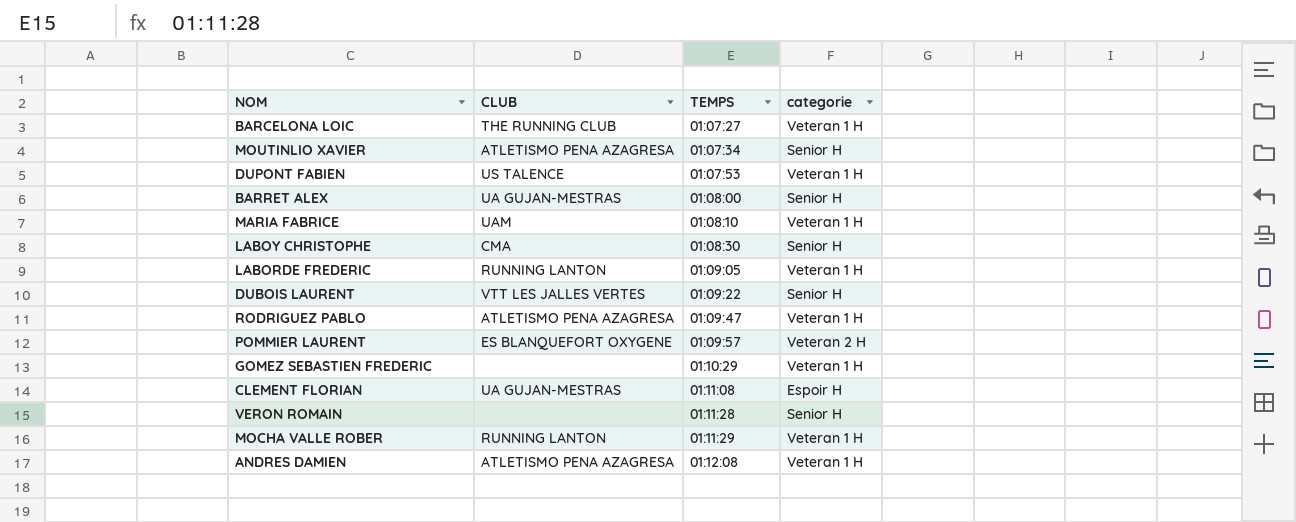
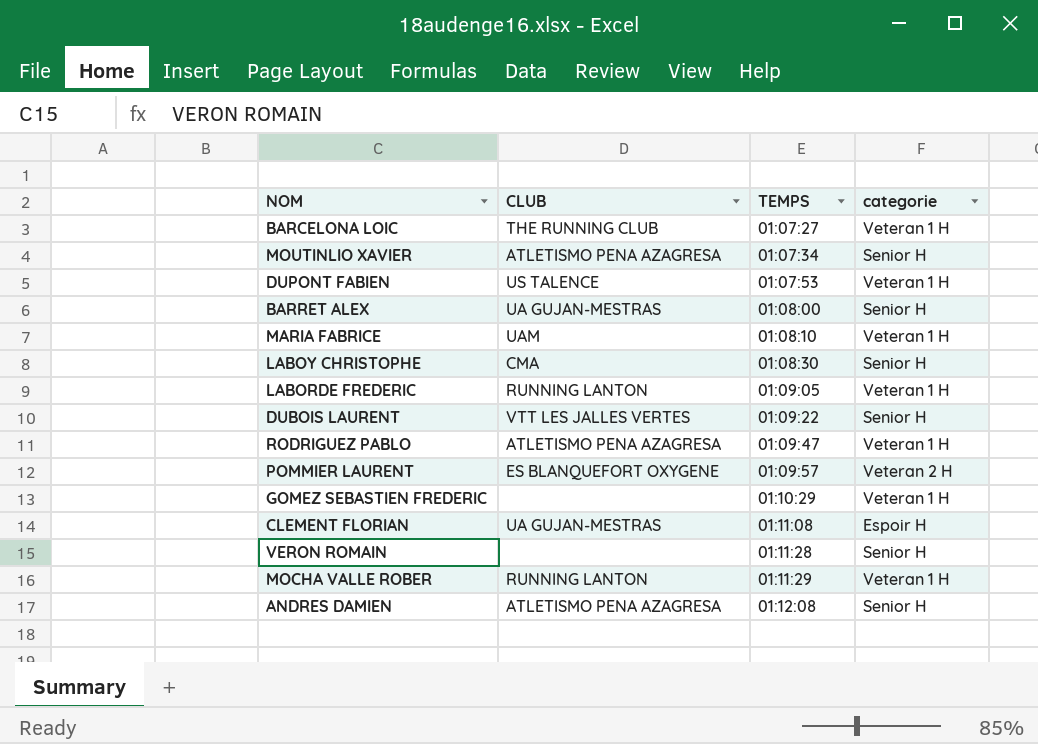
ANDRES DAMIEN | categorie: Veteran 1 H -> Senior H

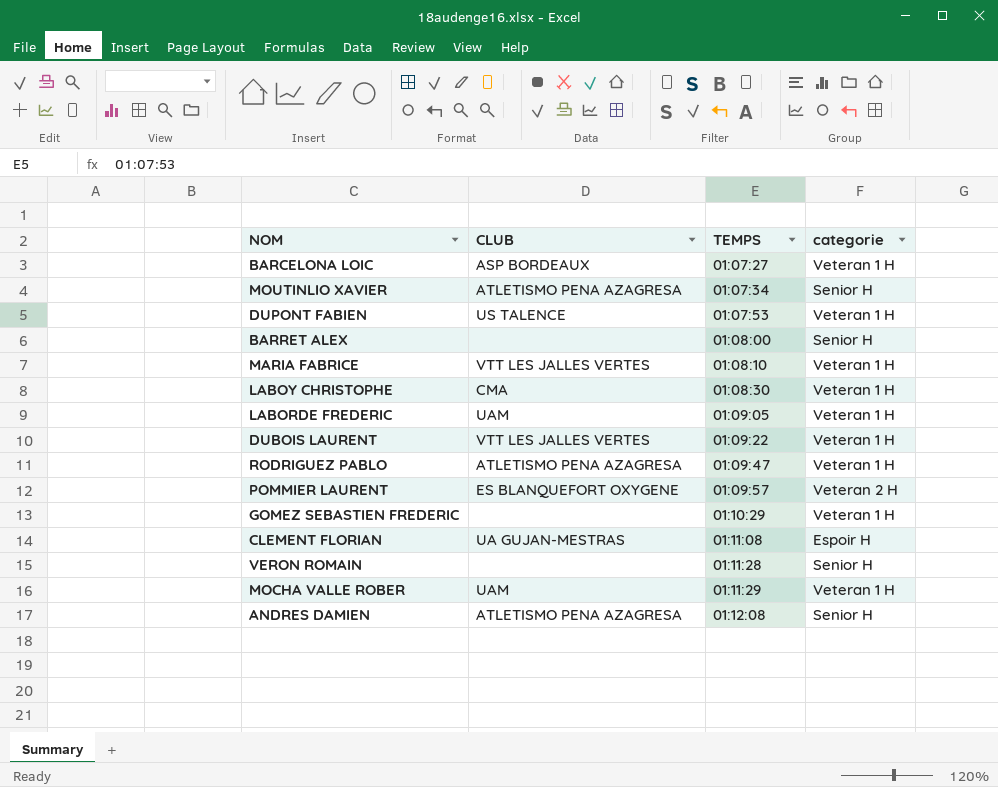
BARCELONA LOIC | CLUB: THE RUNNING CLUB -> ASP BORDEAUX
BARRET ALEX | CLUB: UA GUJAN-MESTRAS -> none
MARIA FABRICE | CLUB: UAM -> VTT LES JALLES VERTES
LABOY CHRISTOPHE | categorie: Senior H -> Veteran 1 H
LABORDE FREDERIC | CLUB: RUNNING LANTON -> UAM
DUBOIS LAURENT | categorie: Senior H -> Veteran 1 H
MOCHA VALLE ROBER | CLUB: RUNNING LANTON -> UAM

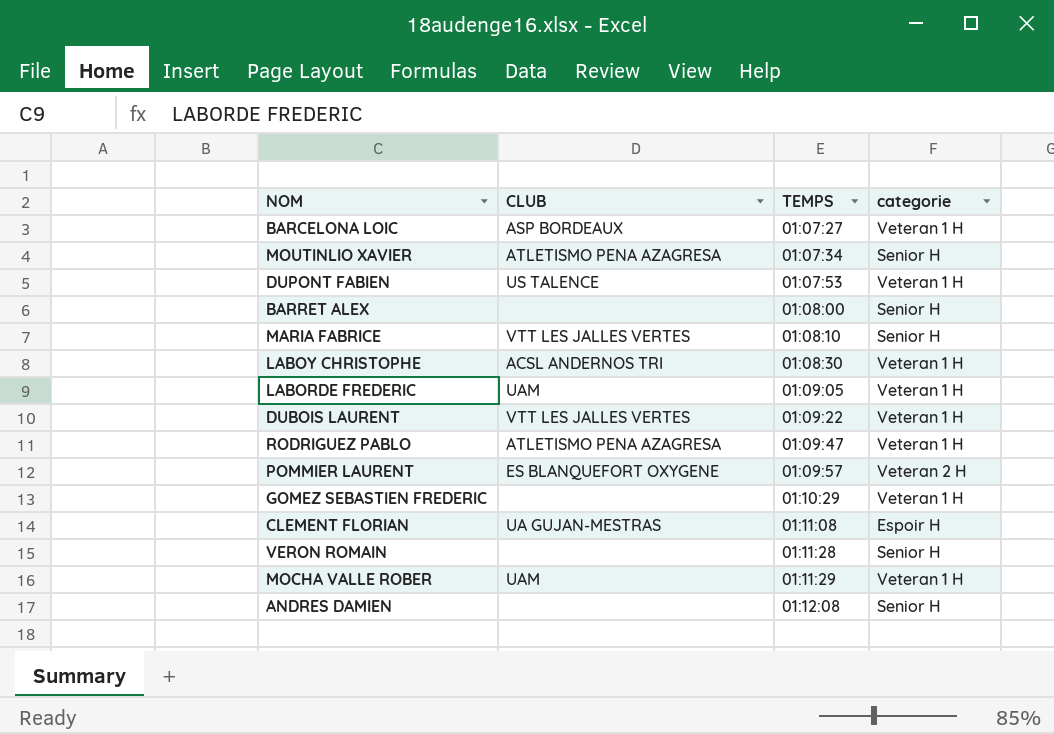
MARIA FABRICE | categorie: Veteran 1 H -> Senior H
LABOY CHRISTOPHE | CLUB: CMA -> ACSL ANDERNOS TRI
ANDRES DAMIEN | CLUB: ATLETISMO PENA AZAGRESA -> none

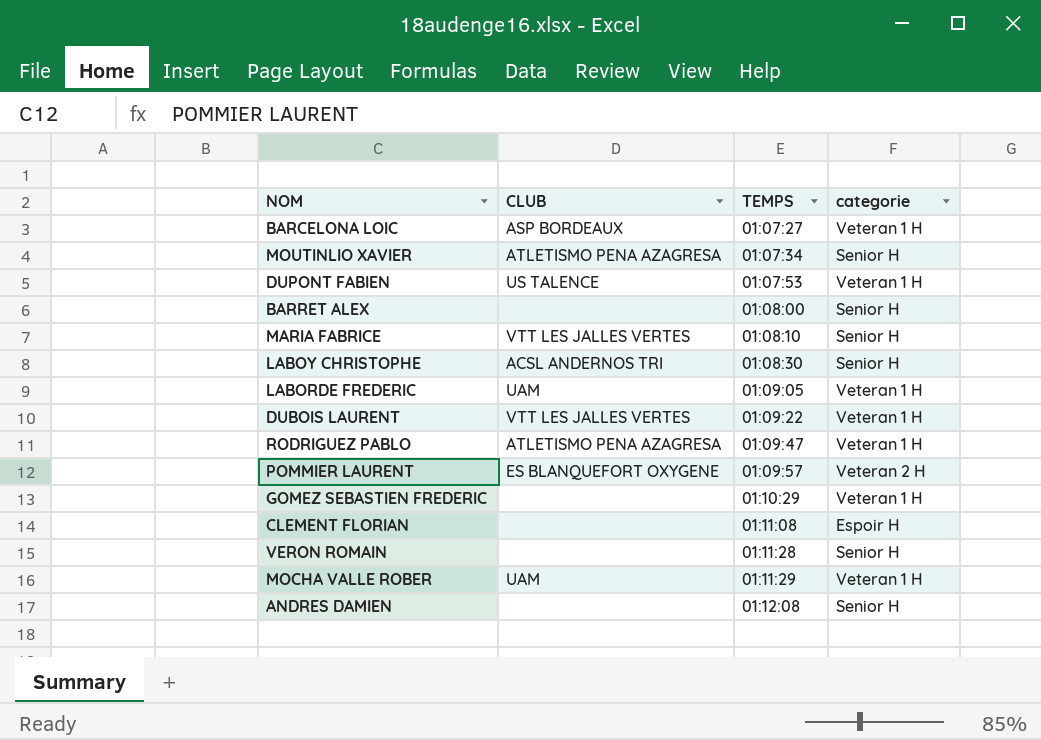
LABOY CHRISTOPHE | categorie: Veteran 1 H -> Senior H
CLEMENT FLORIAN | CLUB: UA GUJAN-MESTRAS -> none

